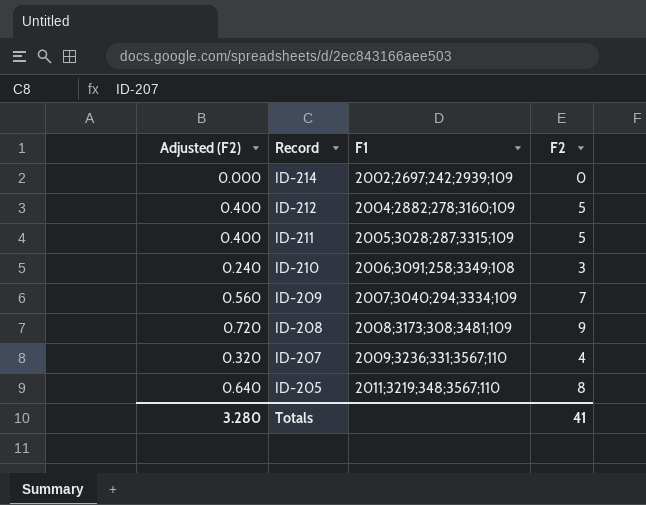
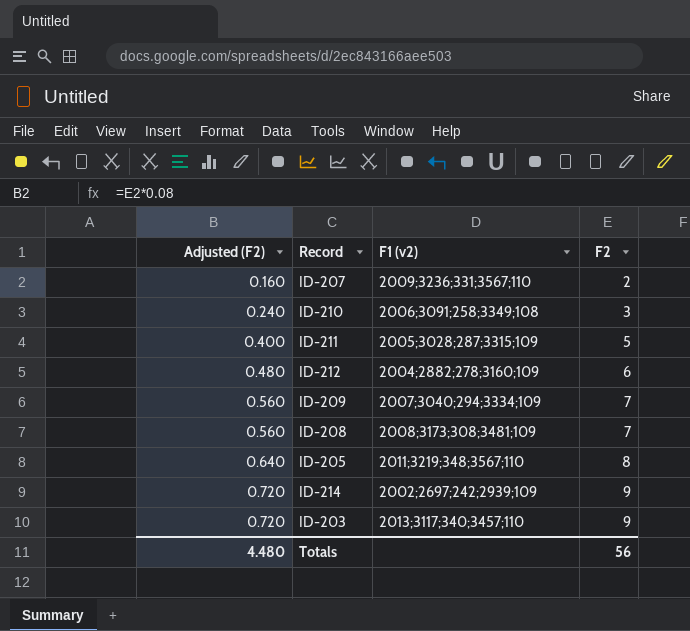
row order: Record descending -> Adjusted (F2) ascending
column name: F1 -> F1 (v2)
ID-207 | Adjusted (F2): 0.320 -> 0.160
ID-207 | F2: 4 -> 2
ID-212 | Adjusted (F2): 0.400 -> 0.480
ID-212 | F2: 5 -> 6
ID-208 | Adjusted (F2): 0.720 -> 0.560
ID-208 | F2: 9 -> 7
ID-214 | Adjusted (F2): 0.000 -> 0.720
ID-214 | F2: 0 -> 9
row ID-203: none -> 0.720 | 2013;3117;340;3457;110 | 9
Totals | Adjusted (F2): 3.280 -> 4.480
Totals | F2: 41 -> 56

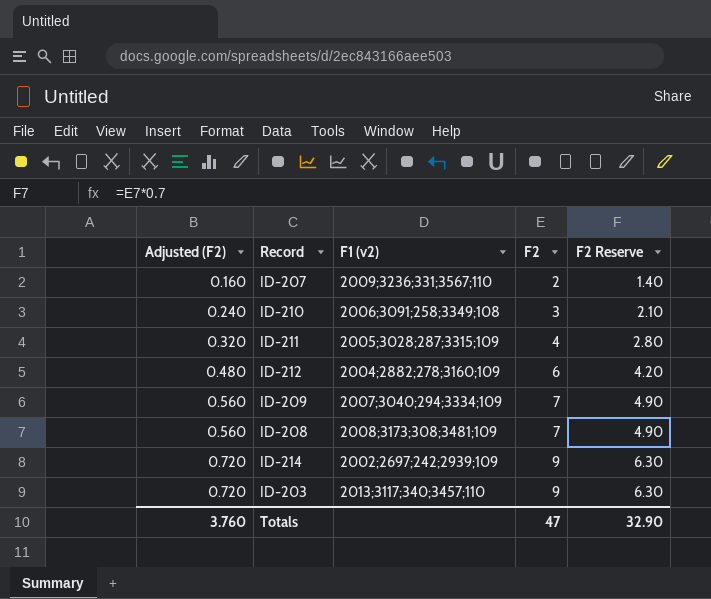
column F2 Reserve | formula: none -> [F2] * 0.7
row ID-205: 0.640 | 2011;3219;348;3567;110 | 8 -> none
ID-211 | Adjusted (F2): 0.400 -> 0.320
ID-211 | F2: 5 -> 4
Totals | Adjusted (F2): 4.480 -> 3.760
Totals | F2: 56 -> 47

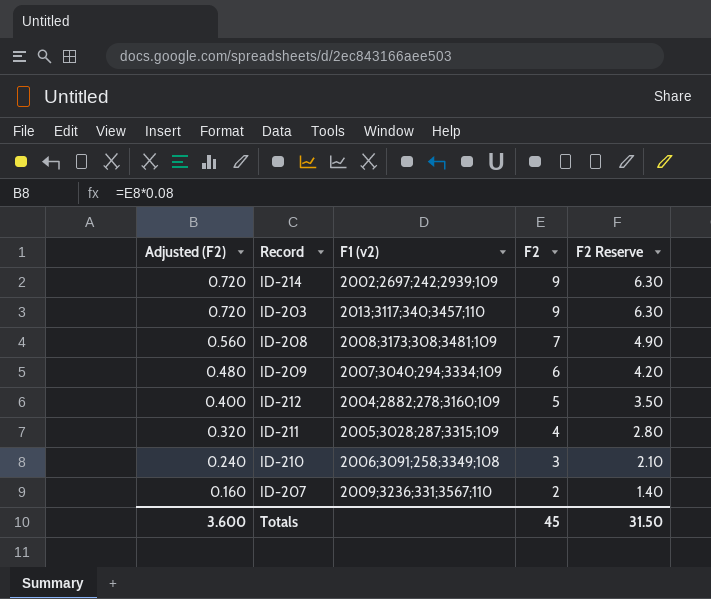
row order: Adjusted (F2) ascending -> Adjusted (F2) descending
ID-209 | Adjusted (F2): 0.560 -> 0.480
ID-209 | F2: 7 -> 6
ID-209 | F2 Reserve: 4.90 -> 4.20
ID-212 | Adjusted (F2): 0.480 -> 0.400
ID-212 | F2: 6 -> 5
ID-212 | F2 Reserve: 4.20 -> 3.50
Totals | Adjusted (F2): 3.760 -> 3.600
Totals | F2: 47 -> 45
Totals | F2 Reserve: 32.90 -> 31.50

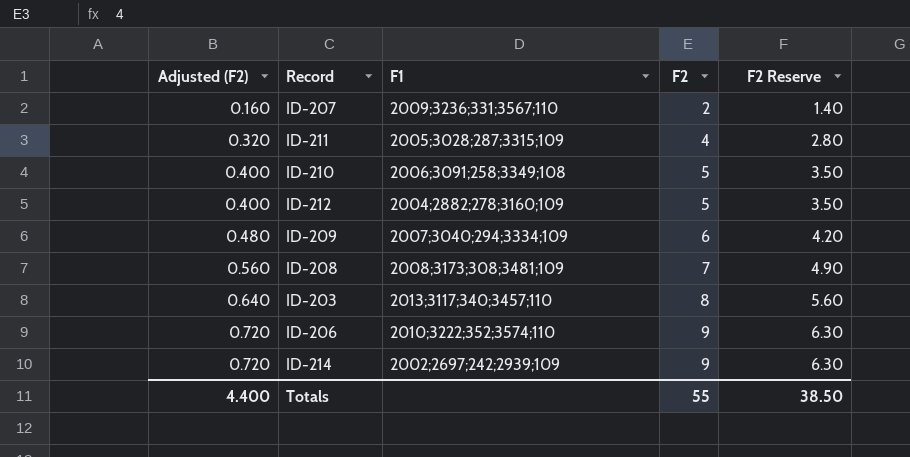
row order: Adjusted (F2) descending -> Adjusted (F2) ascending
column name: F1 (v2) -> F1
ID-210 | Adjusted (F2): 0.240 -> 0.400
ID-210 | F2: 3 -> 5
ID-210 | F2 Reserve: 2.10 -> 3.50
ID-203 | Adjusted (F2): 0.720 -> 0.640
ID-203 | F2: 9 -> 8
ID-203 | F2 Reserve: 6.30 -> 5.60
row ID-206: none -> 0.720 | 2010;3222;352;3574;110 | 9 | 6.30
Totals | Adjusted (F2): 3.600 -> 4.400
Totals | F2: 45 -> 55
Totals | F2 Reserve: 31.50 -> 38.50

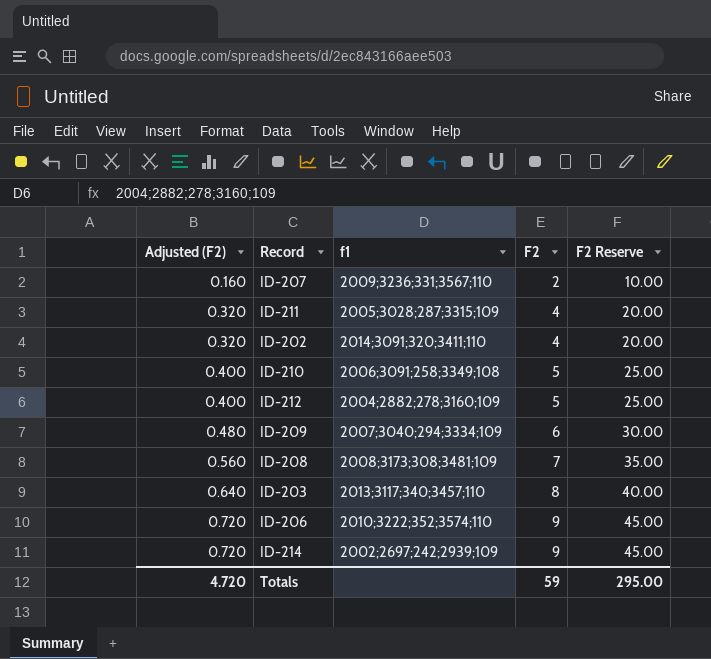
column name: F1 -> f1
column F2 Reserve | formula: [F2] * 0.7 -> [F2] * 5
row ID-202: none -> 0.320 | 2014;3091;320;3411;110 | 4 | 20.00
Totals | Adjusted (F2): 4.400 -> 4.720
Totals | F2: 55 -> 59
Totals | F2 Reserve: 38.50 -> 295.00

